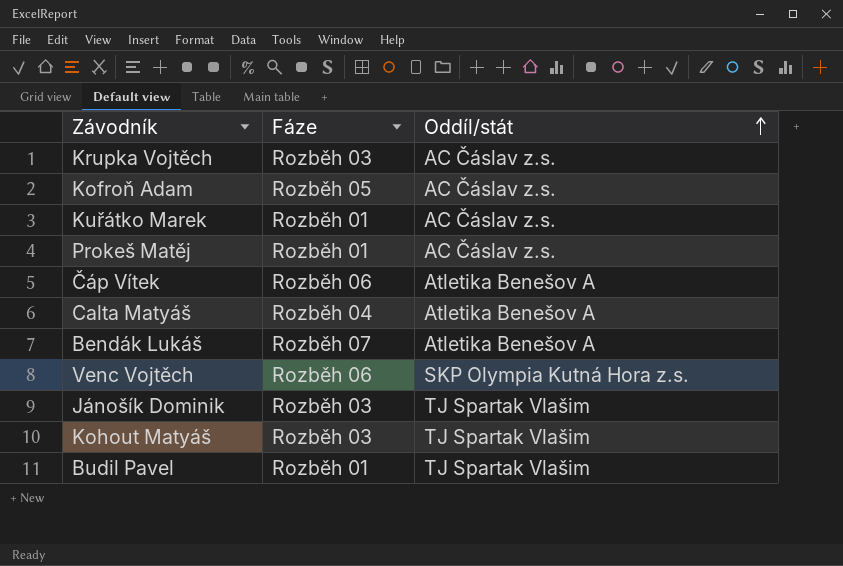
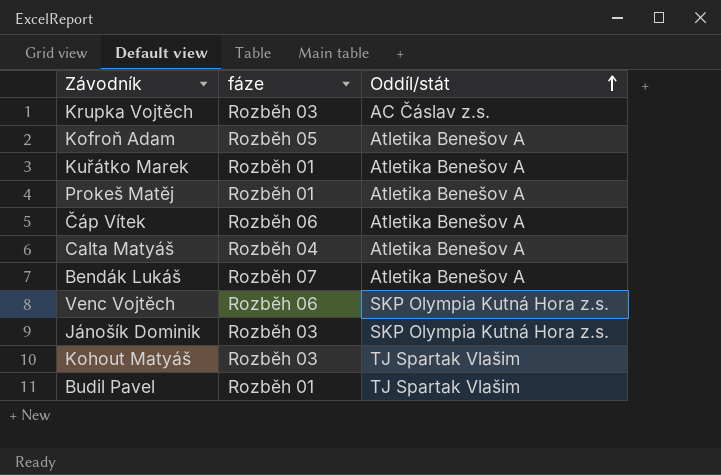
column name: Fáze -> fáze
Kofroň Adam | Oddíl/stát: AC Čáslav z.s. -> Atletika Benešov A
Kuřátko Marek | Oddíl/stát: AC Čáslav z.s. -> Atletika Benešov A
Prokeš Matěj | Oddíl/stát: AC Čáslav z.s. -> Atletika Benešov A
Jánošík Dominik | Oddíl/stát: TJ Spartak Vlašim -> SKP Olympia Kutná Hora z.s.

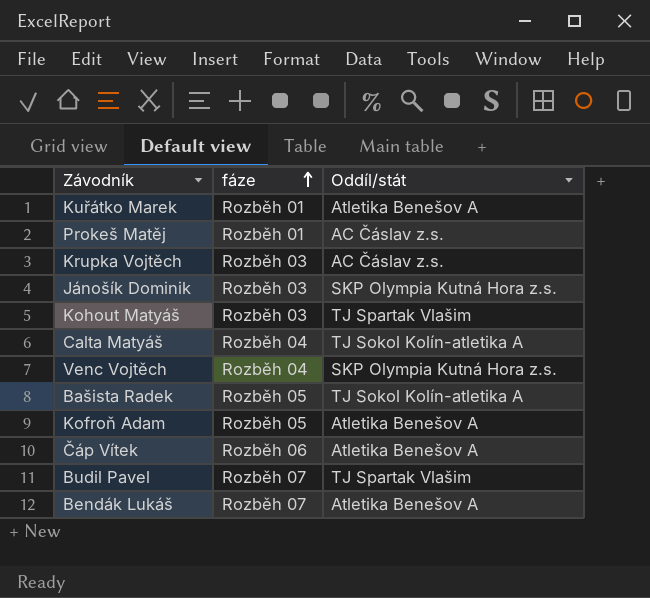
row order: Oddíl/stát ascending -> fáze ascending
Prokeš Matěj | Oddíl/stát: Atletika Benešov A -> AC Čáslav z.s.
Calta Matyáš | Oddíl/stát: Atletika Benešov A -> TJ Sokol Kolín-atletika A
Venc Vojtěch | fáze: Rozběh 06 -> Rozběh 04
row Bašista Radek: none -> Rozběh 05 | TJ Sokol Kolín-atletika A
Budil Pavel | fáze: Rozběh 01 -> Rozběh 07

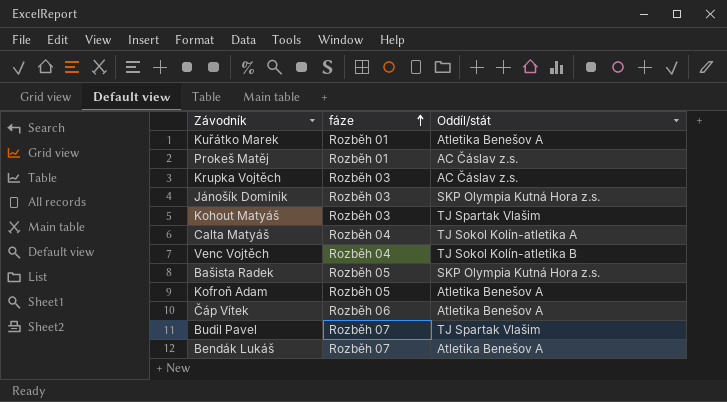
Venc Vojtěch | Oddíl/stát: SKP Olympia Kutná Hora z.s. -> TJ Sokol Kolín-atletika B
Bašista Radek | Oddíl/stát: TJ Sokol Kolín-atletika A -> SKP Olympia Kutná Hora z.s.

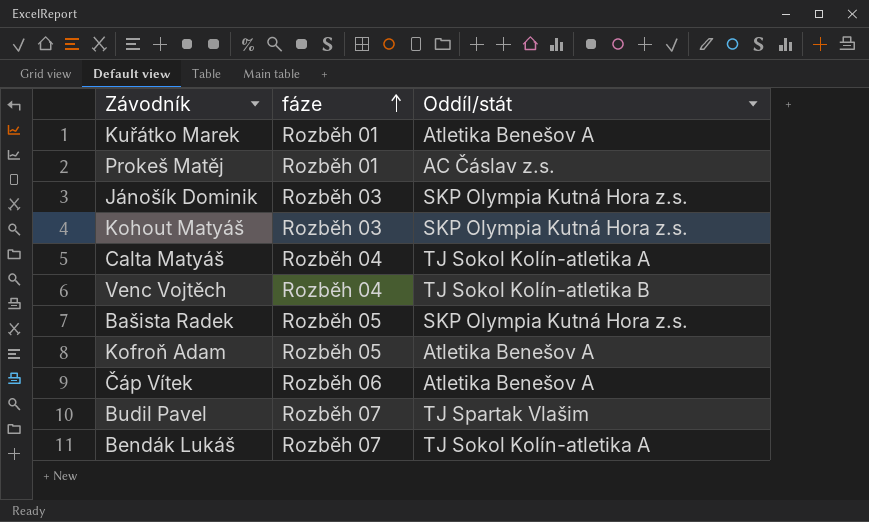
row Krupka Vojtěch: Rozběh 03 | AC Čáslav z.s. -> none
Kohout Matyáš | Oddíl/stát: TJ Spartak Vlašim -> SKP Olympia Kutná Hora z.s.
Bendák Lukáš | Oddíl/stát: Atletika Benešov A -> TJ Sokol Kolín-atletika A

